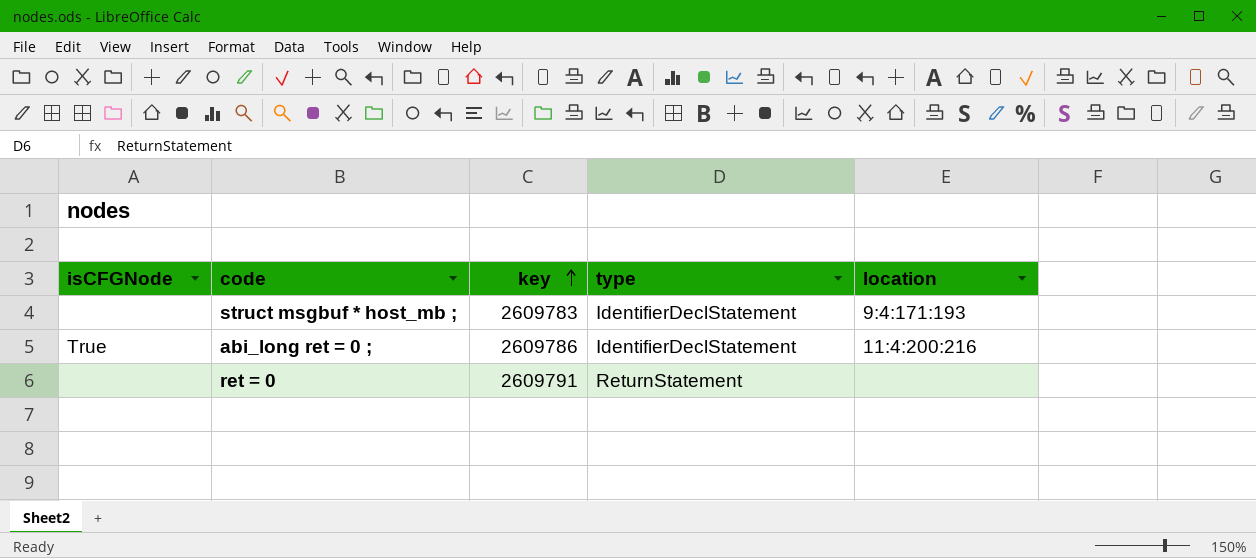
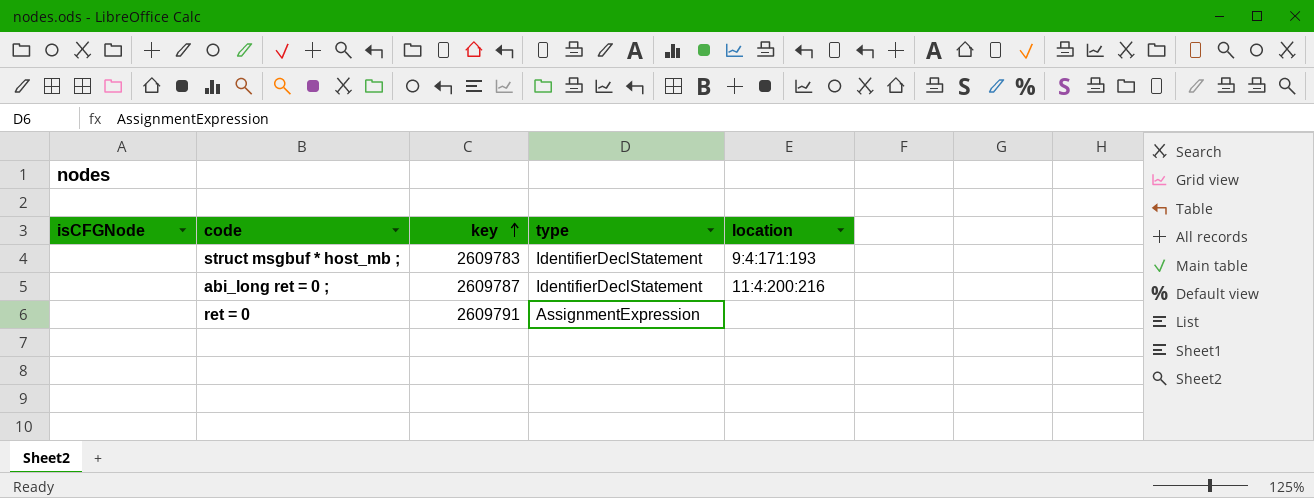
abi_long ret = 0 ; | isCFGNode: True -> none
abi_long ret = 0 ; | key: 2609786 -> 2609787
ret = 0 | type: ReturnStatement -> AssignmentExpression

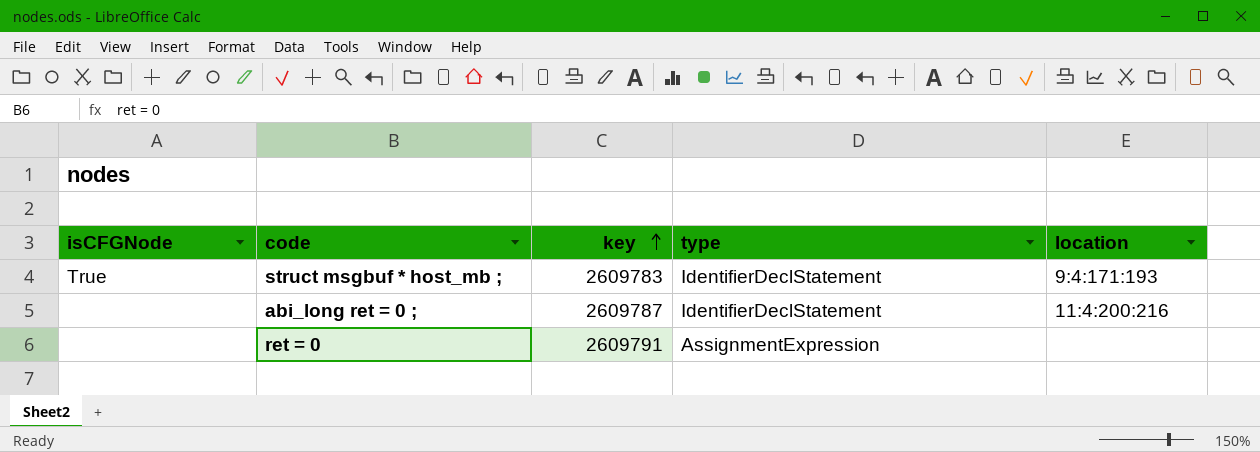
struct msgbuf * host_mb ; | isCFGNode: none -> True

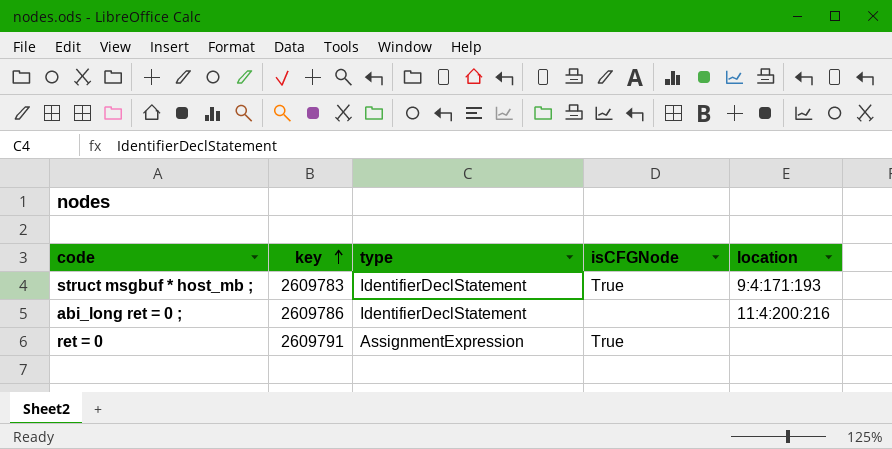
column isCFGNode | position: 1 -> 4
abi_long ret = 0 ; | key: 2609787 -> 2609786
ret = 0 | isCFGNode: none -> True

